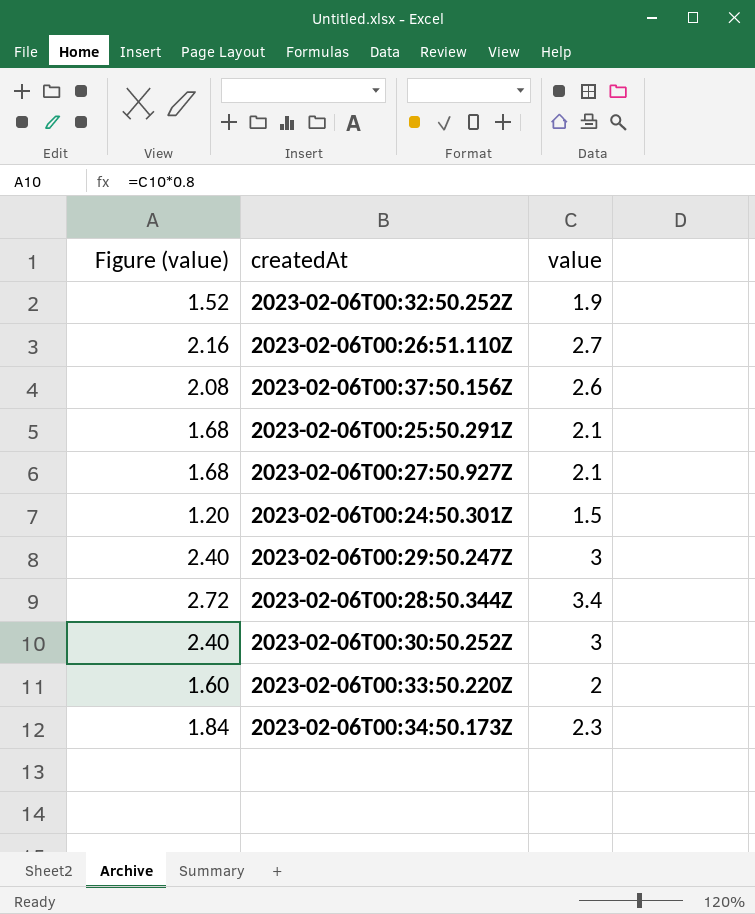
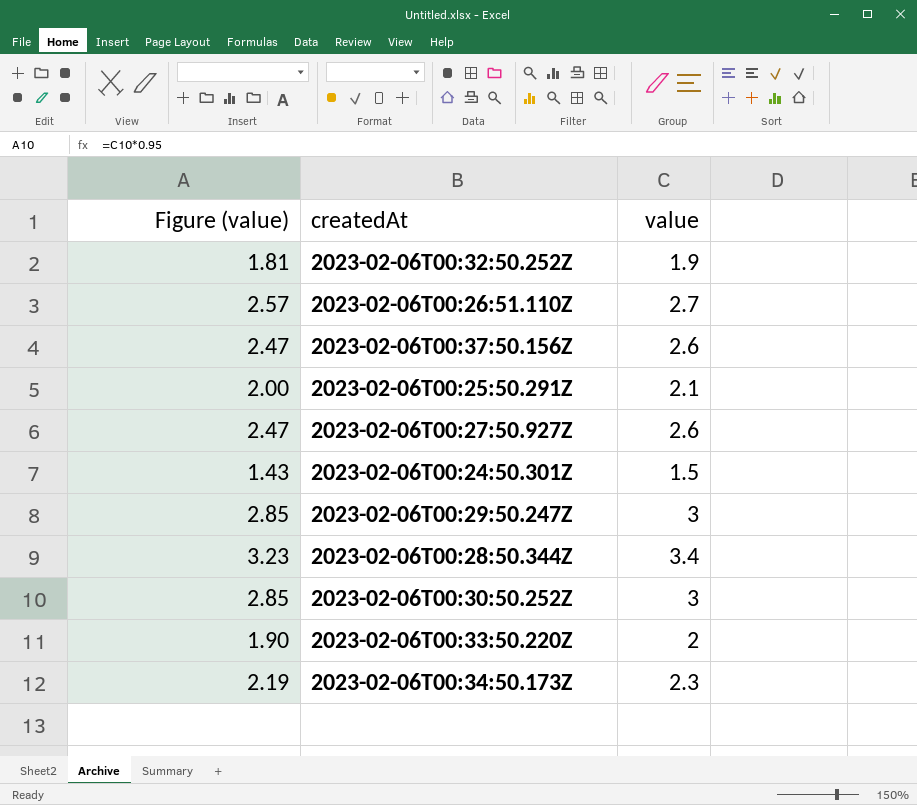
column Figure (value) | formula: [value] * 0.8 -> [value] * 0.95
2023-02-06T00:27:50.927Z | value: 2.1 -> 2.6

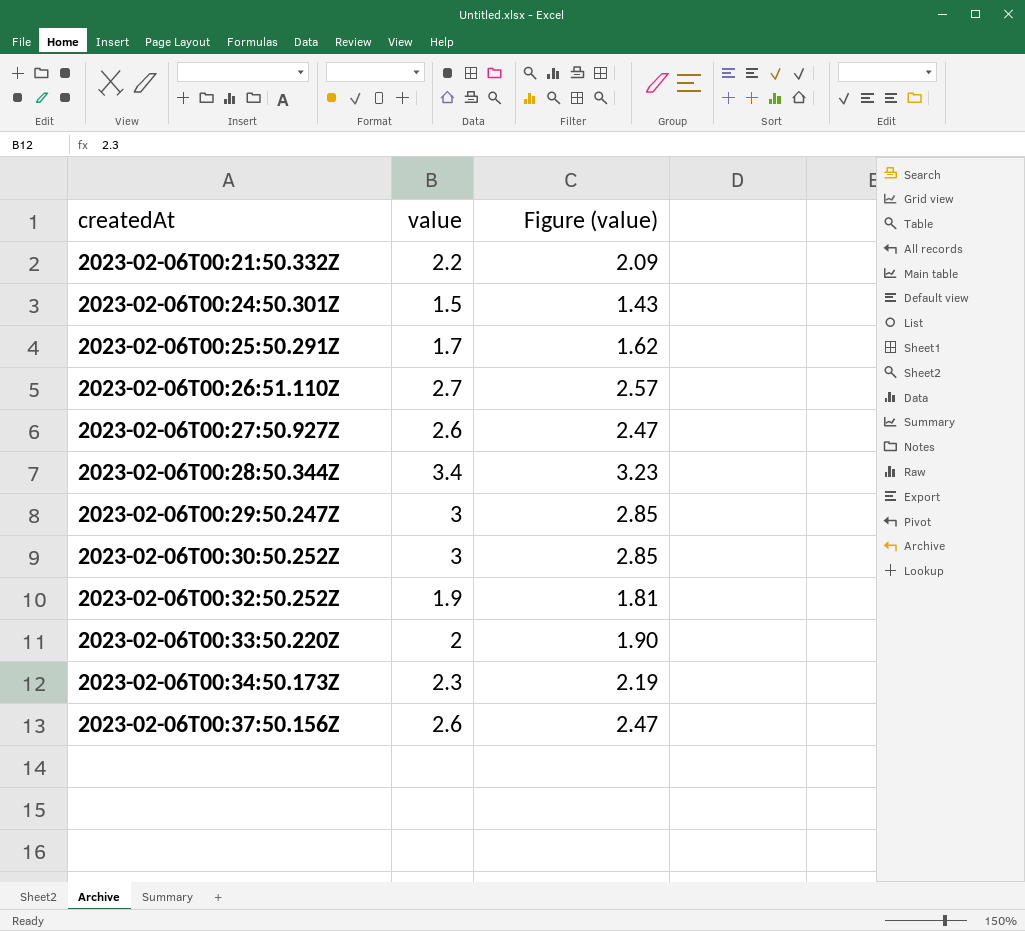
row order: none -> createdAt ascending
column Figure (value) | position: 1 -> 3
row 2023-02-06T00:21:50.332Z: none -> 2.2 | 2.09
2023-02-06T00:25:50.291Z | value: 2.1 -> 1.7
2023-02-06T00:25:50.291Z | Figure (value): 2.00 -> 1.62

